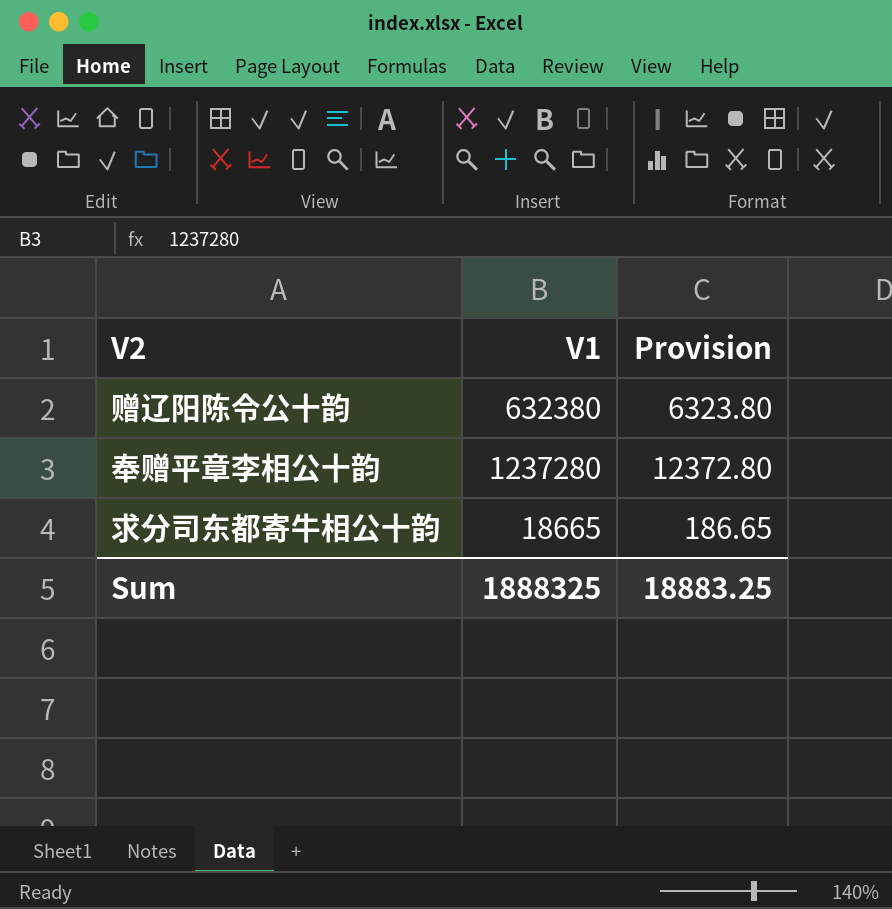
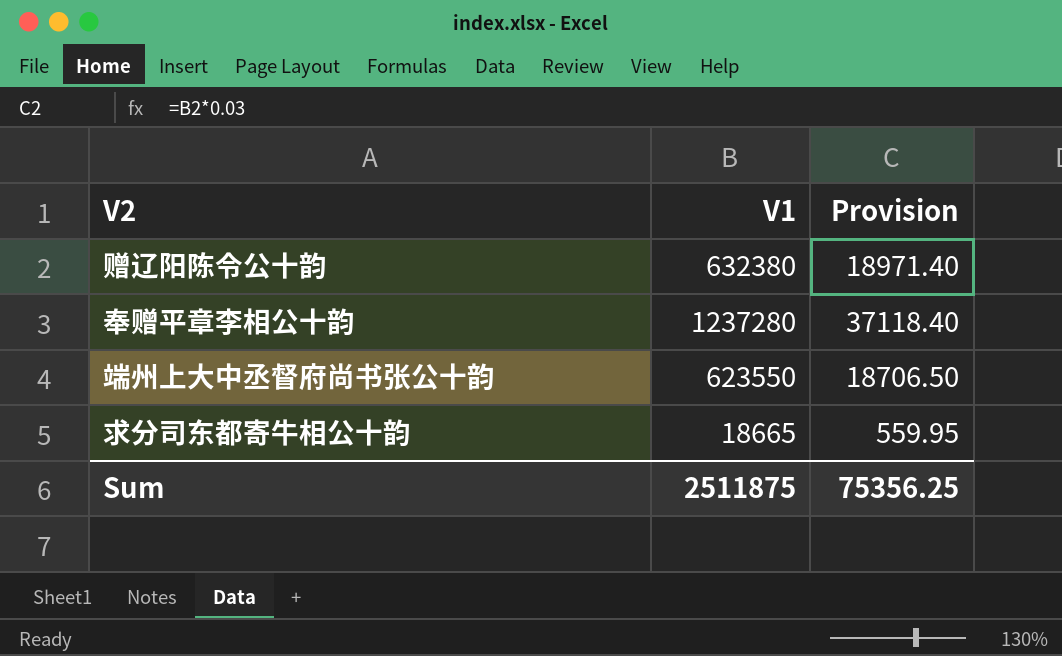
column Provision | formula: [V1] * 0.01 -> [V1] * 0.03
row 端州上大中丞督府尚书张公十韵: none -> 623550 | 18706.50
Sum | V1: 1888325 -> 2511875
Sum | Provision: 18883.25 -> 75356.25

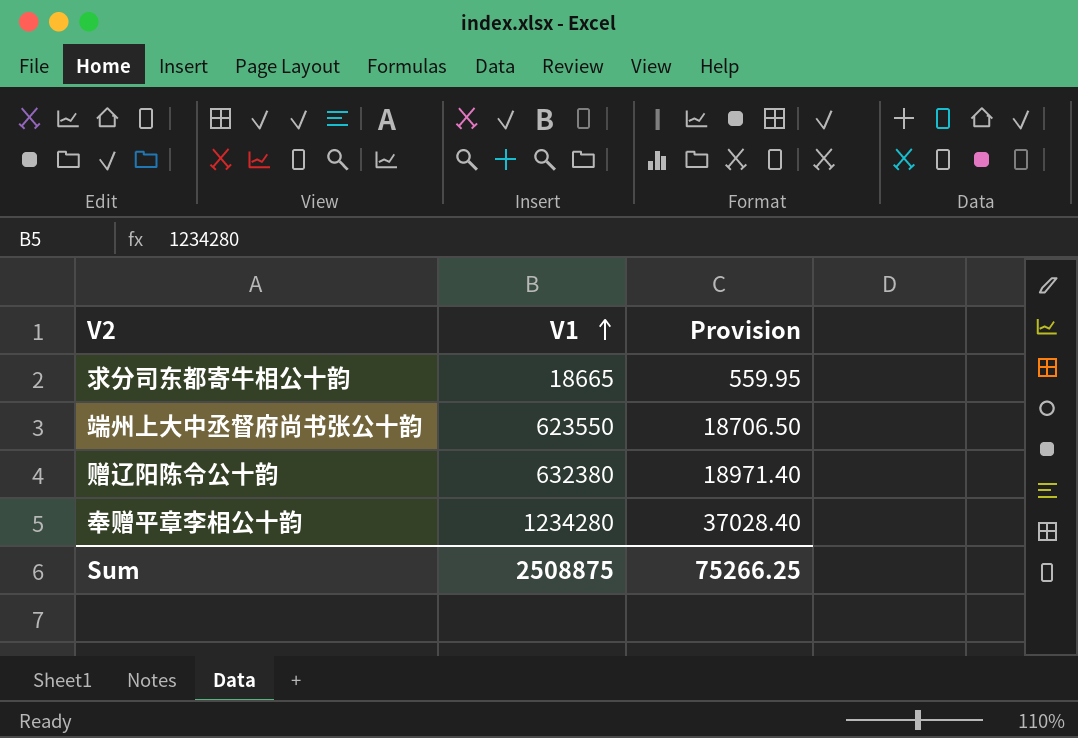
row order: none -> V1 ascending
奉赠平章李相公十韵 | V1: 1237280 -> 1234280
奉赠平章李相公十韵 | Provision: 37118.40 -> 37028.40
Sum | V1: 2511875 -> 2508875
Sum | Provision: 75356.25 -> 75266.25

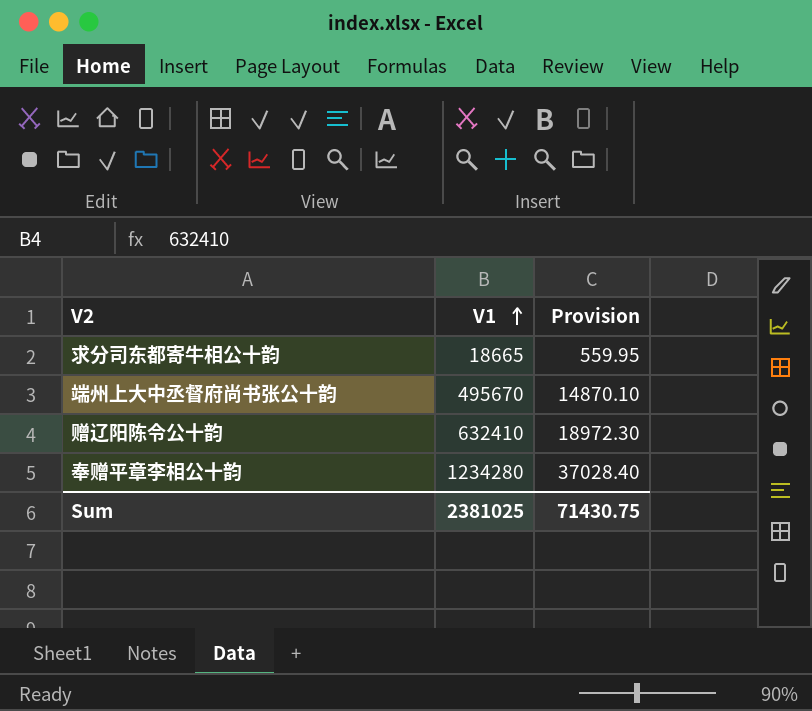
端州上大中丞督府尚书张公十韵 | V1: 623550 -> 495670
端州上大中丞督府尚书张公十韵 | Provision: 18706.50 -> 14870.10
赠辽阳陈令公十韵 | V1: 632380 -> 632410
赠辽阳陈令公十韵 | Provision: 18971.40 -> 18972.30
Sum | V1: 2508875 -> 2381025
Sum | Provision: 75266.25 -> 71430.75

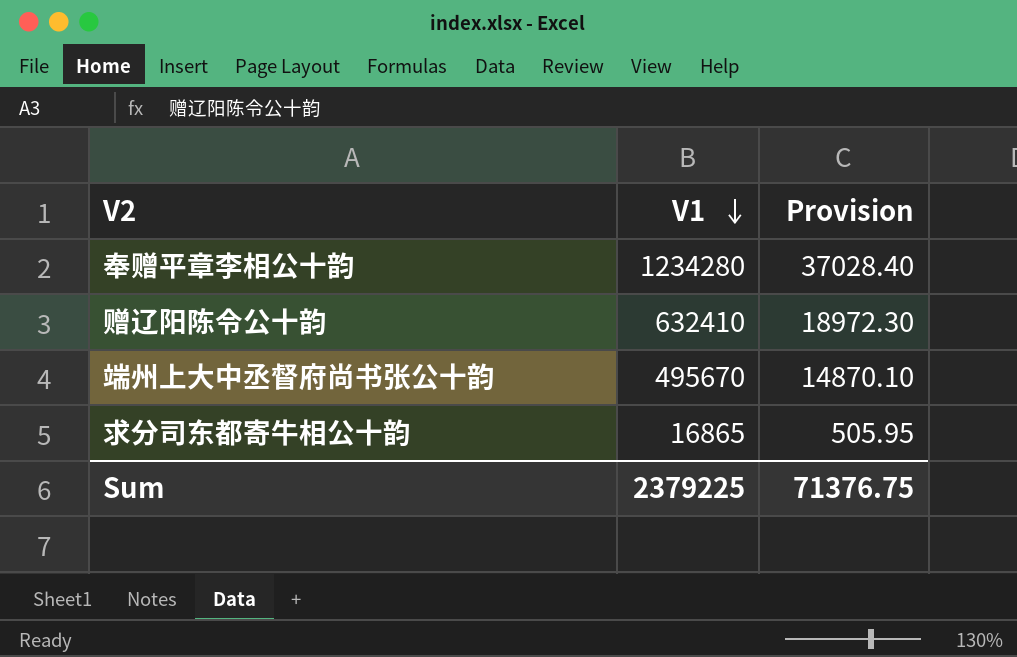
row order: V1 ascending -> V1 descending
求分司东都寄牛相公十韵 | V1: 18665 -> 16865
求分司东都寄牛相公十韵 | Provision: 559.95 -> 505.95
Sum | V1: 2381025 -> 2379225
Sum | Provision: 71430.75 -> 71376.75

